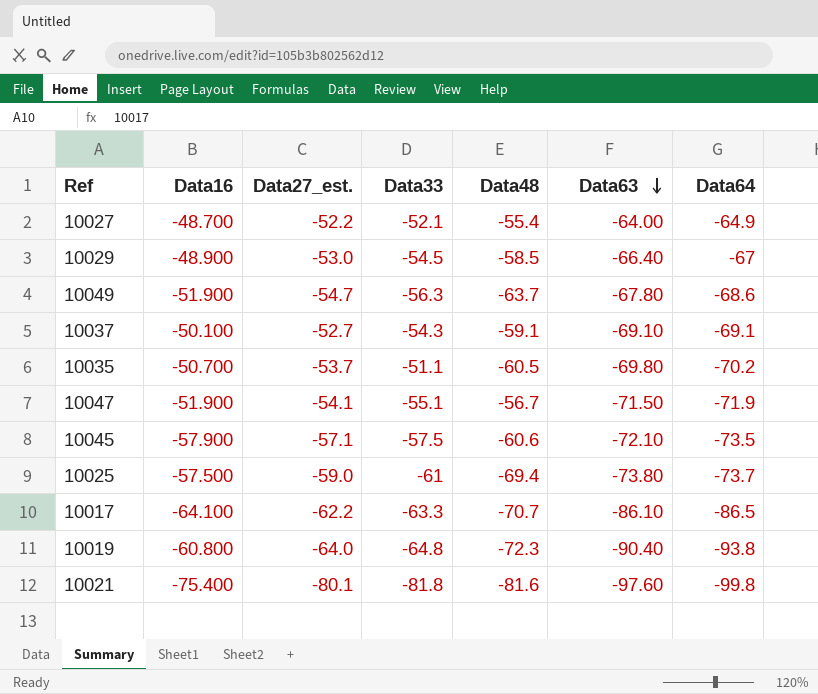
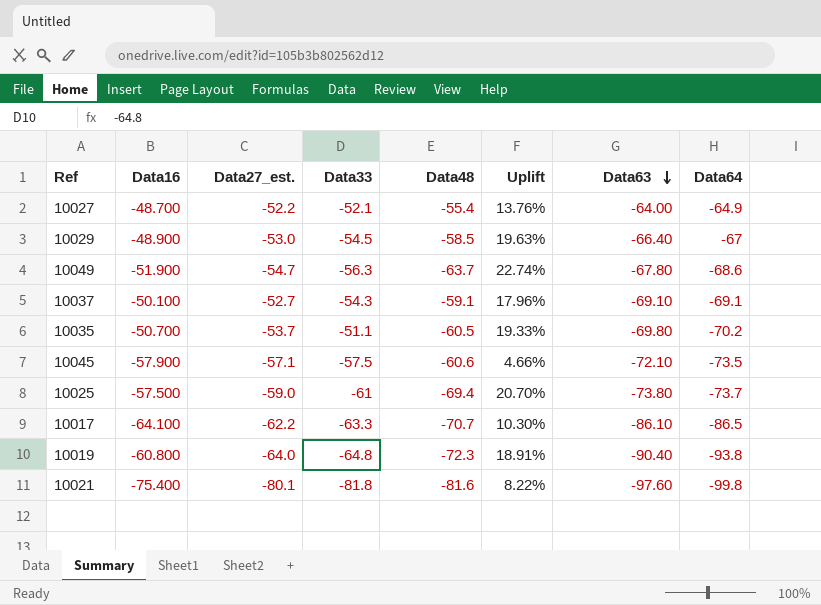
column Uplift | formula: none -> ([Data48] - [Data16]) / [Data16]
row 10047: -51.900 | -54.1 | -55.1 | -56.7 | -71.50 | -71.9 -> none

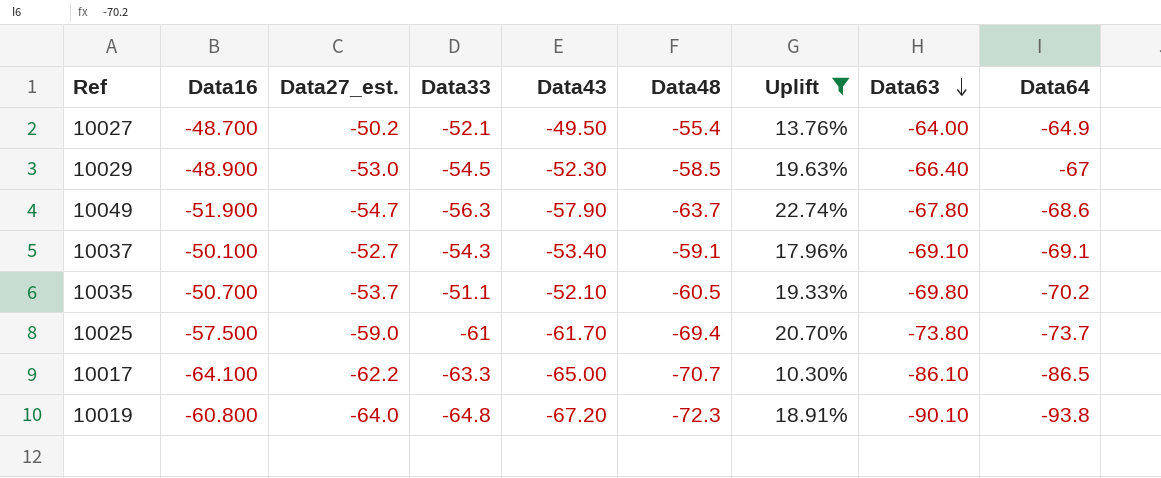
filter: none -> Uplift >= 10.30%
column Data43 | position: none -> 5
10027 | Data27_est.: -52.2 -> -50.2
10019 | Data63: -90.40 -> -90.10

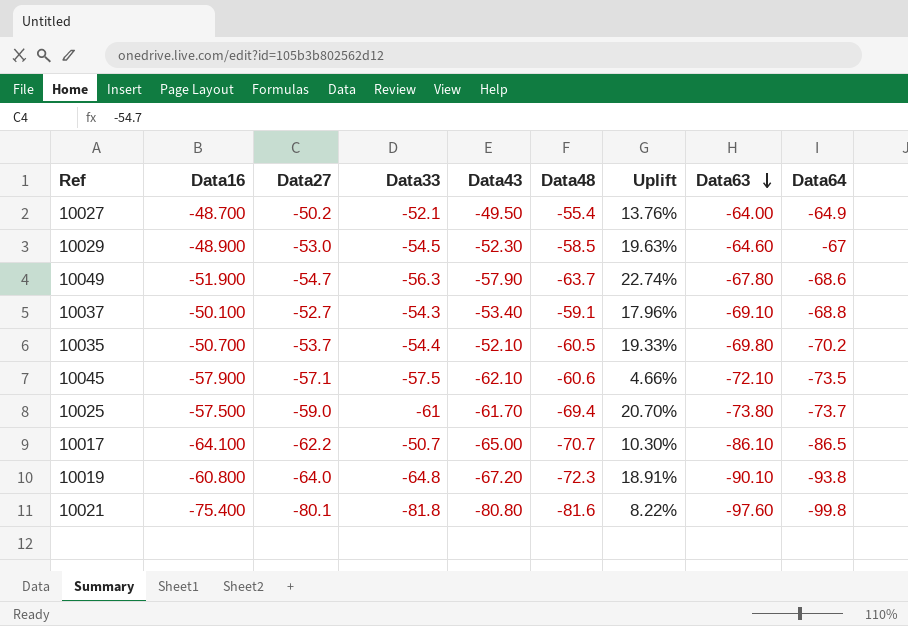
filter: Uplift >= 10.30% -> none
column name: Data27_est. -> Data27
10029 | Data63: -66.40 -> -64.60
10037 | Data64: -69.1 -> -68.8
10035 | Data33: -51.1 -> -54.4
10017 | Data33: -63.3 -> -50.7

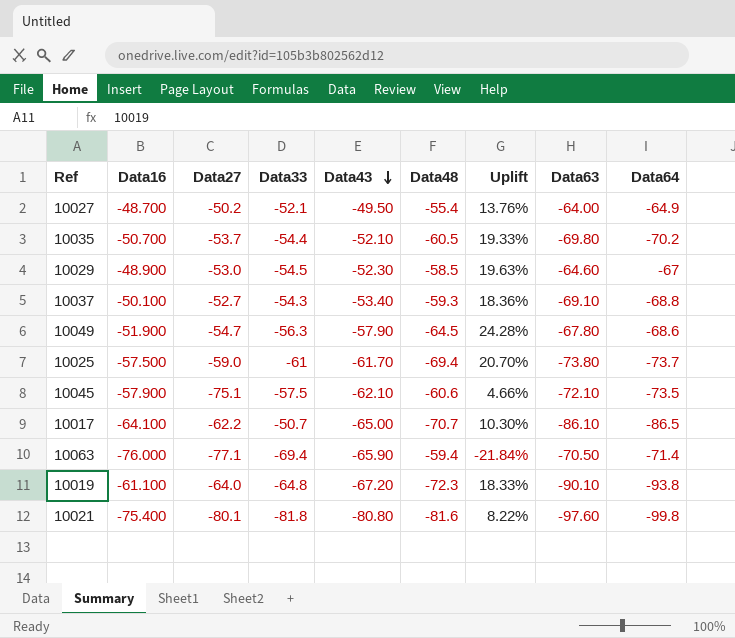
row order: Data63 descending -> Data43 descending
10037 | Data48: -59.1 -> -59.3
10037 | Uplift: 17.96% -> 18.36%
10049 | Data48: -63.7 -> -64.5
10049 | Uplift: 22.74% -> 24.28%
10045 | Data27: -57.1 -> -75.1
row 10063: none -> -76.000 | -77.1 | -69.4 | -65.90 | -59.4 | -21.84% | -70.50 | -71.4
10019 | Data16: -60.800 -> -61.100
10019 | Uplift: 18.91% -> 18.33%

